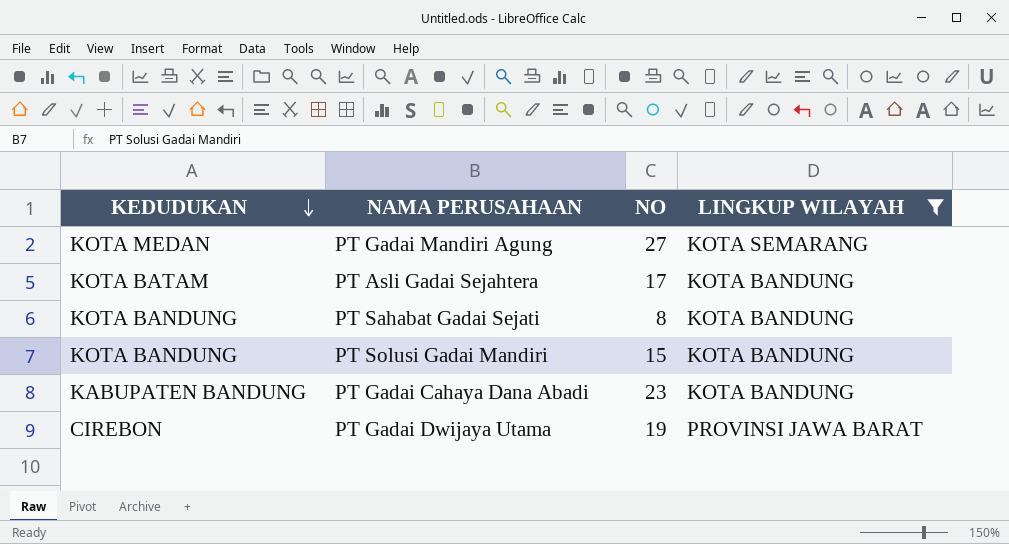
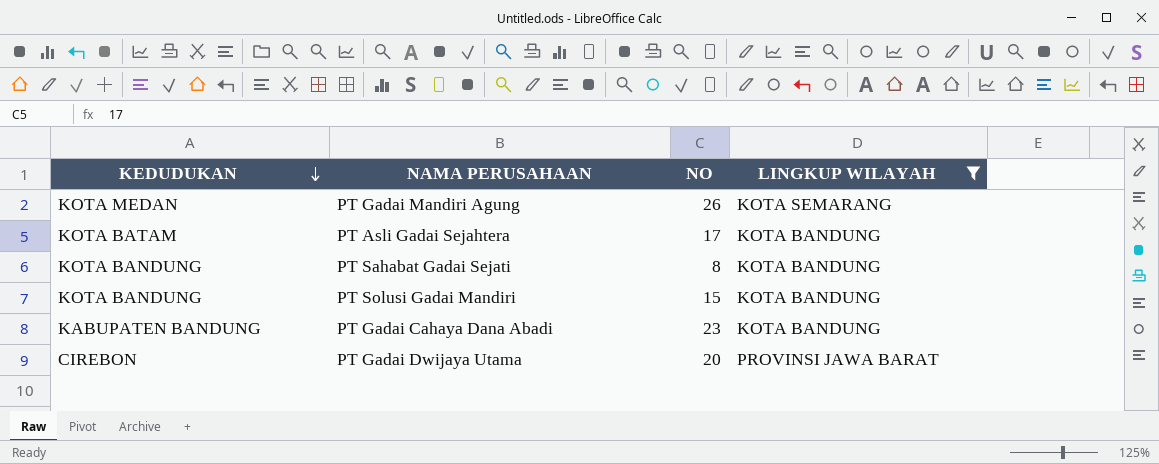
PT Gadai Mandiri Agung | NO: 27 -> 26
PT Gadai Dwijaya Utama | NO: 19 -> 20

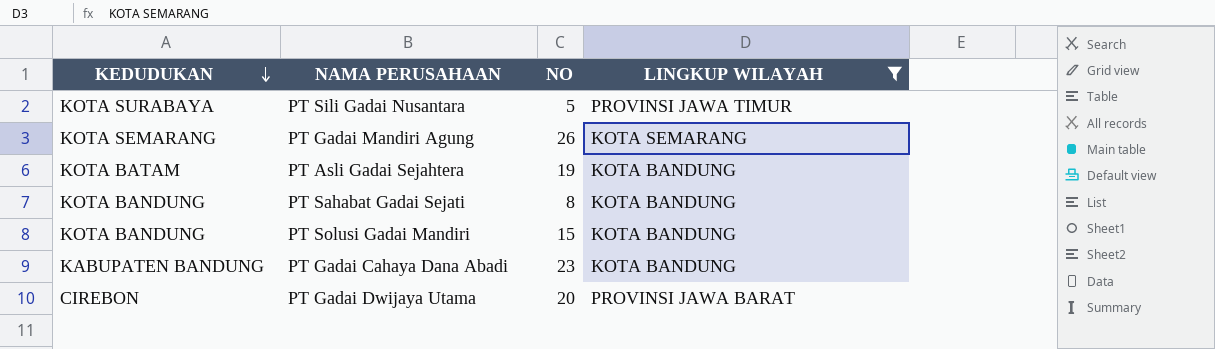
row PT Sili Gadai Nusantara: none -> KOTA SURABAYA | 5 | PROVINSI JAWA TIMUR
PT Gadai Mandiri Agung | KEDUDUKAN: KOTA MEDAN -> KOTA SEMARANG
PT Asli Gadai Sejahtera | NO: 17 -> 19

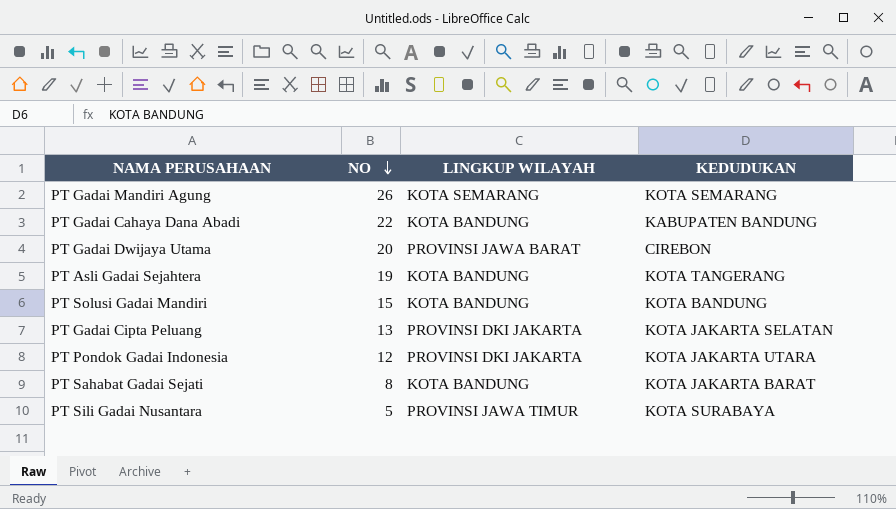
filter: LINGKUP WILAYAH != PROVINSI DKI JAKARTA -> none
row order: KEDUDUKAN descending -> NO descending
column KEDUDUKAN | position: 1 -> 4
PT Gadai Cahaya Dana Abadi | NO: 23 -> 22
PT Asli Gadai Sejahtera | KEDUDUKAN: KOTA BATAM -> KOTA TANGERANG
PT Sahabat Gadai Sejati | KEDUDUKAN: KOTA BANDUNG -> KOTA JAKARTA BARAT

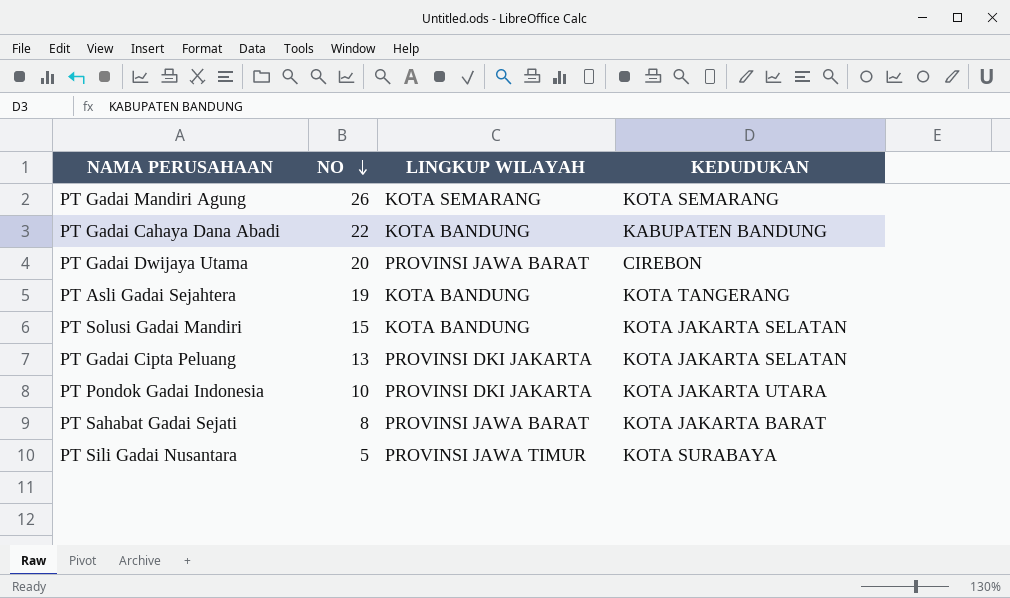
PT Solusi Gadai Mandiri | KEDUDUKAN: KOTA BANDUNG -> KOTA JAKARTA SELATAN
PT Pondok Gadai Indonesia | NO: 12 -> 10
PT Sahabat Gadai Sejati | LINGKUP WILAYAH: KOTA BANDUNG -> PROVINSI JAWA BARAT

